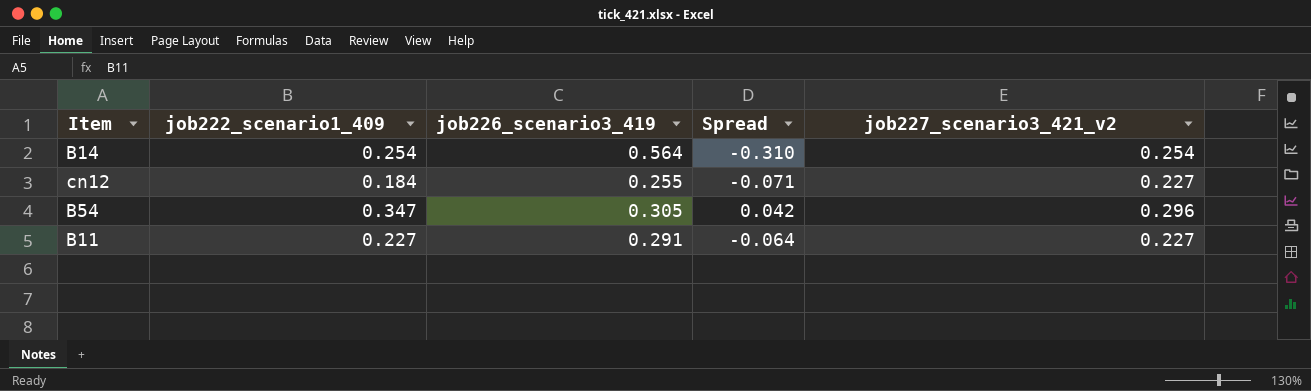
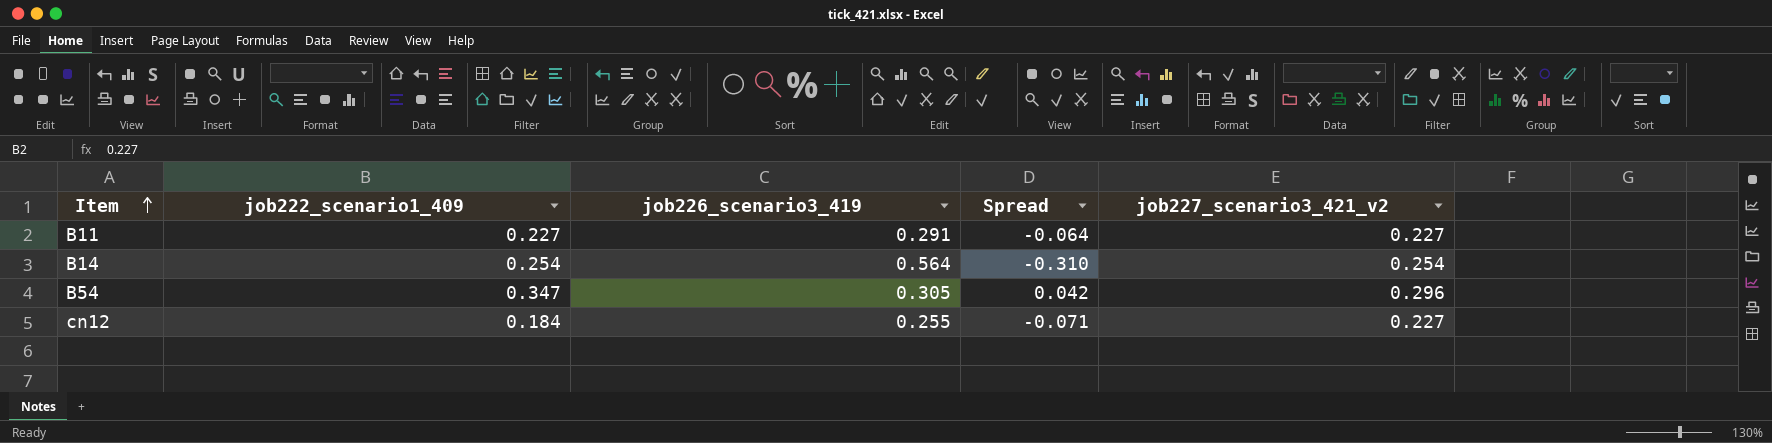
row order: none -> Item ascending

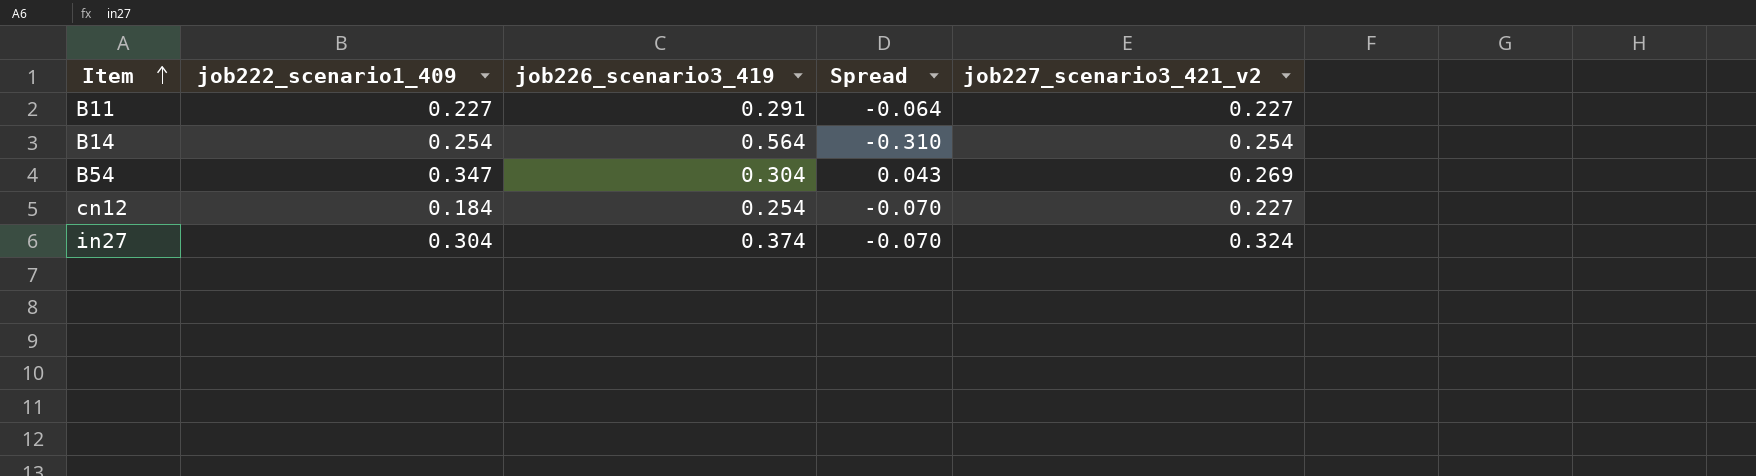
B54 | job226_scenario3_419: 0.305 -> 0.304
B54 | Spread: 0.042 -> 0.043
B54 | job227_scenario3_421_v2: 0.296 -> 0.269
cn12 | job226_scenario3_419: 0.255 -> 0.254
cn12 | Spread: -0.071 -> -0.070
row in27: none -> 0.304 | 0.374 | -0.070 | 0.324

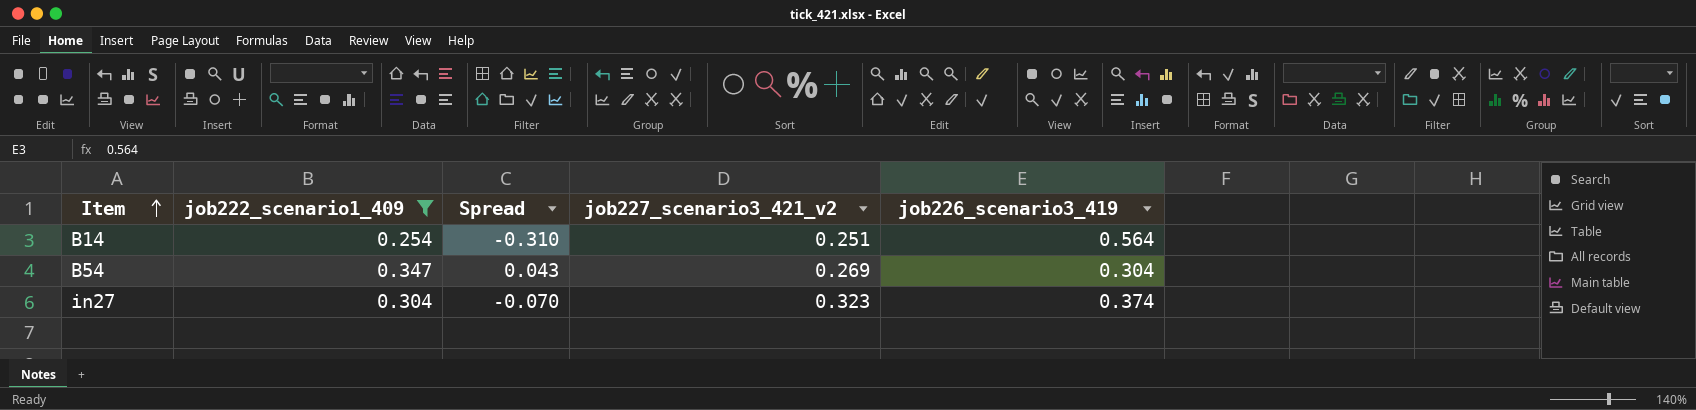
filter: none -> job222_scenario1_409 >= 0.254
column job226_scenario3_419 | position: 3 -> 5
B14 | job227_scenario3_421_v2: 0.254 -> 0.251
in27 | job227_scenario3_421_v2: 0.324 -> 0.323

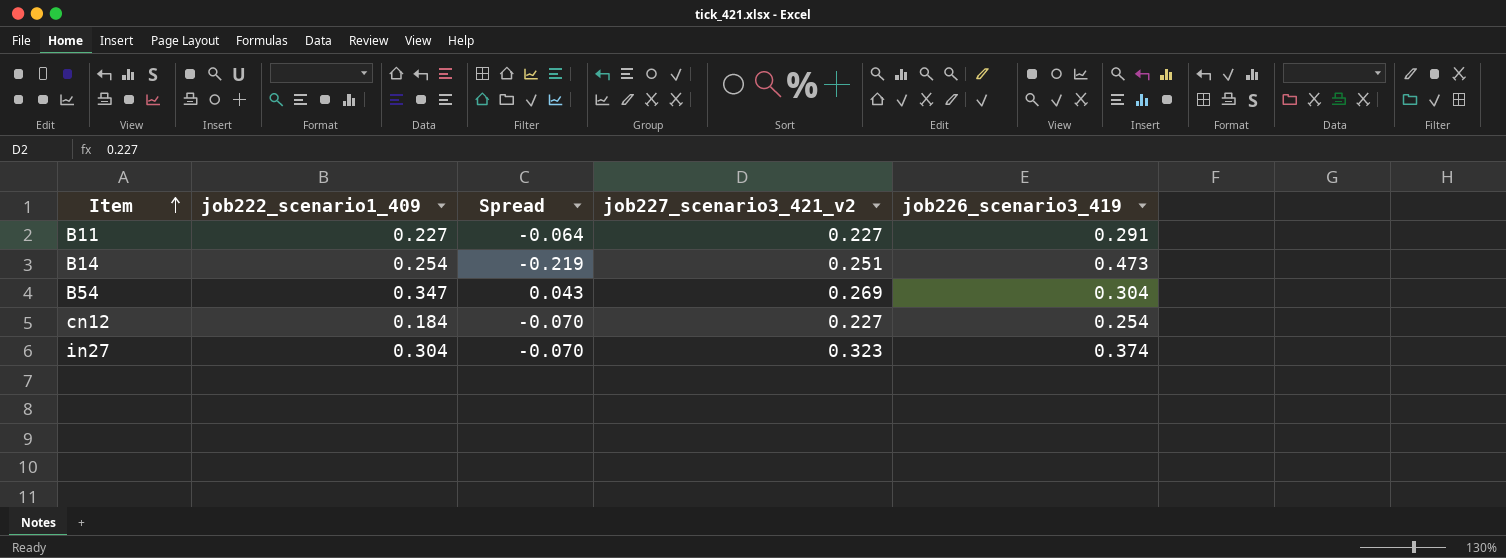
filter: job222_scenario1_409 >= 0.254 -> none
B14 | Spread: -0.310 -> -0.219
B14 | job226_scenario3_419: 0.564 -> 0.473

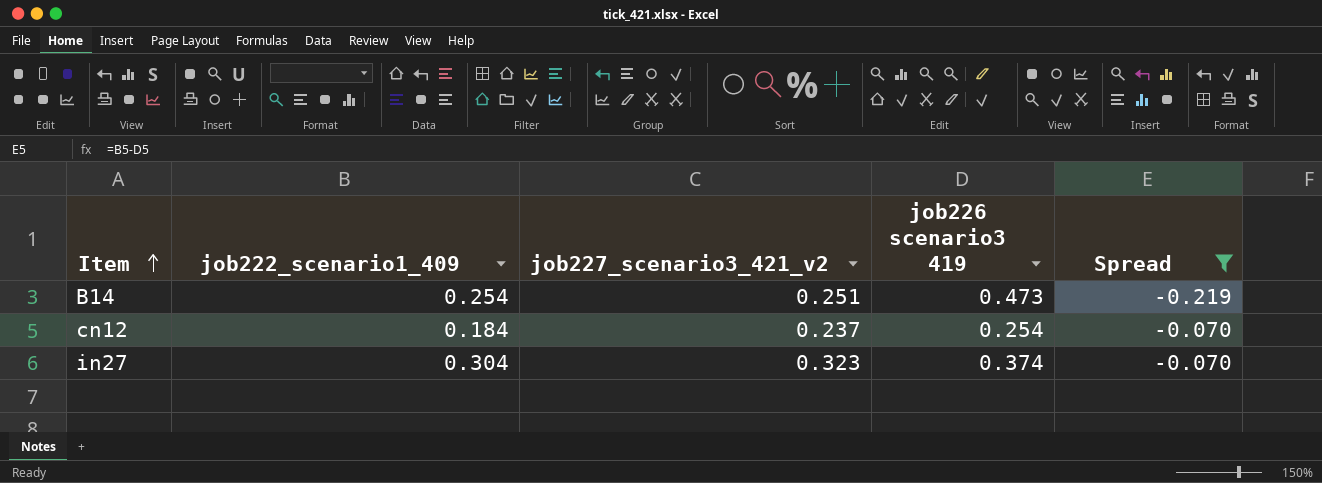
filter: none -> Spread <= -0.070
column name: job226_scenario3_419 -> job226 scenario3 419
column Spread | position: 3 -> 5
cn12 | job227_scenario3_421_v2: 0.227 -> 0.237

